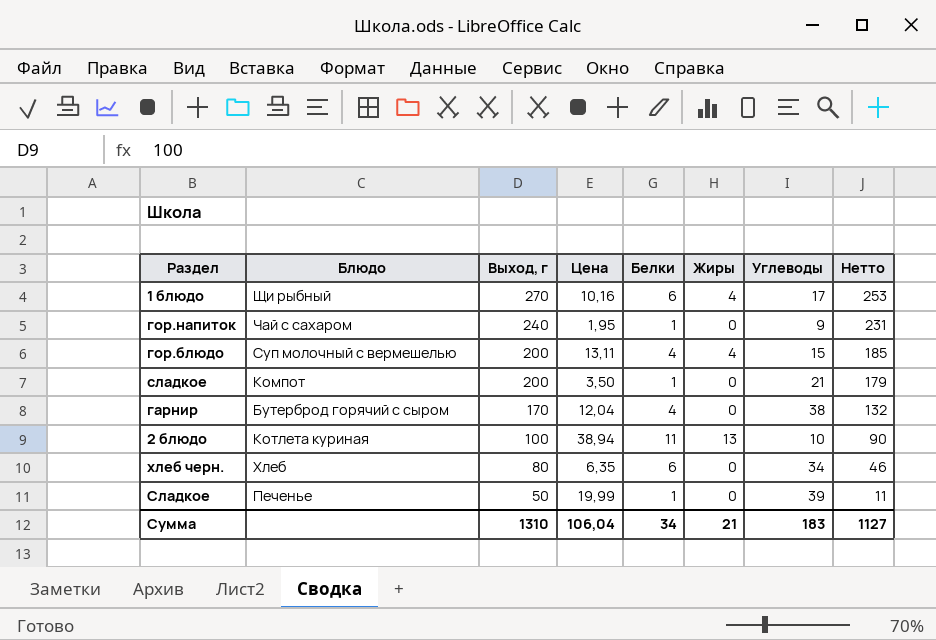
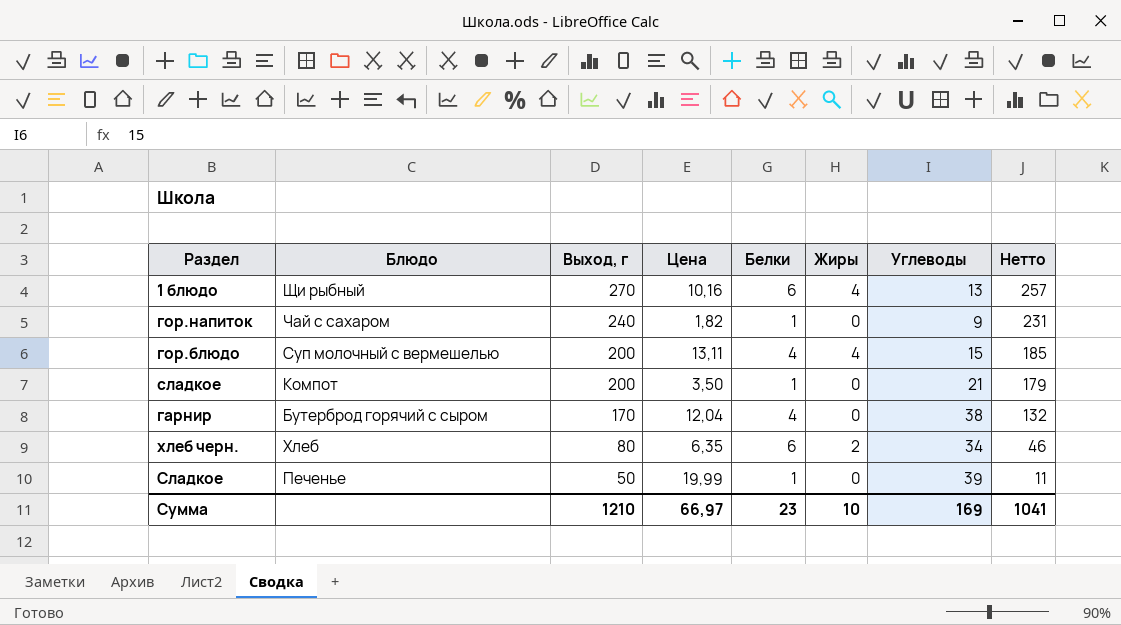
row 2 блюдо: Котлета куриная | 100 | 38,94 | 11 | 13 | 10 | 90 -> none
1 блюдо | Углеводы: 17 -> 13
1 блюдо | Нетто: 253 -> 257
гор.напиток | Цена: 1,95 -> 1,82
хлеб черн. | Жиры: 0 -> 2
Сумма | Выход, г: 1310 -> 1210
Сумма | Цена: 106,04 -> 66,97
Сумма | Белки: 34 -> 23
Сумма | Жиры: 21 -> 10
Сумма | Углеводы: 183 -> 169
Сумма | Нетто: 1127 -> 1041

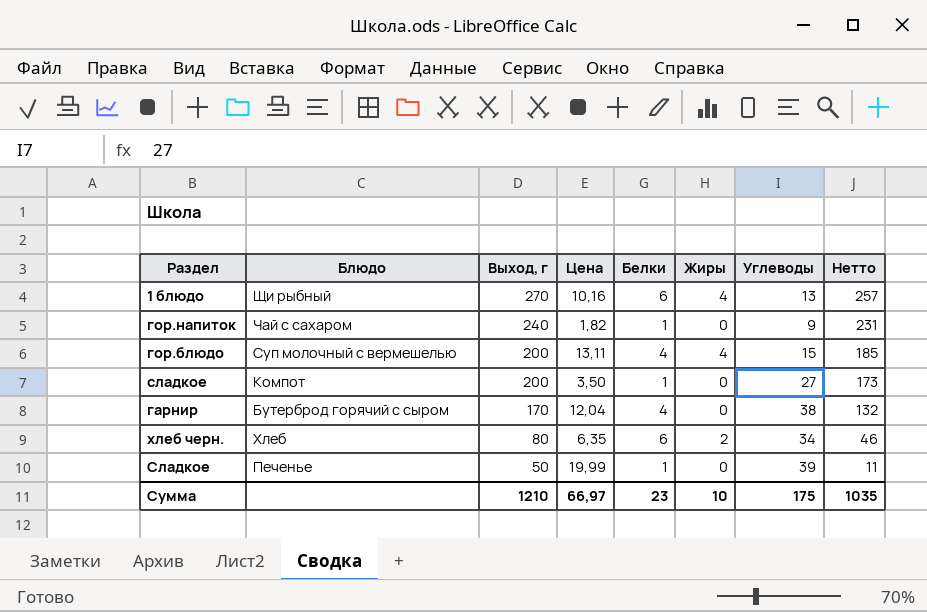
сладкое | Углеводы: 21 -> 27
сладкое | Нетто: 179 -> 173
Сумма | Углеводы: 169 -> 175
Сумма | Нетто: 1041 -> 1035

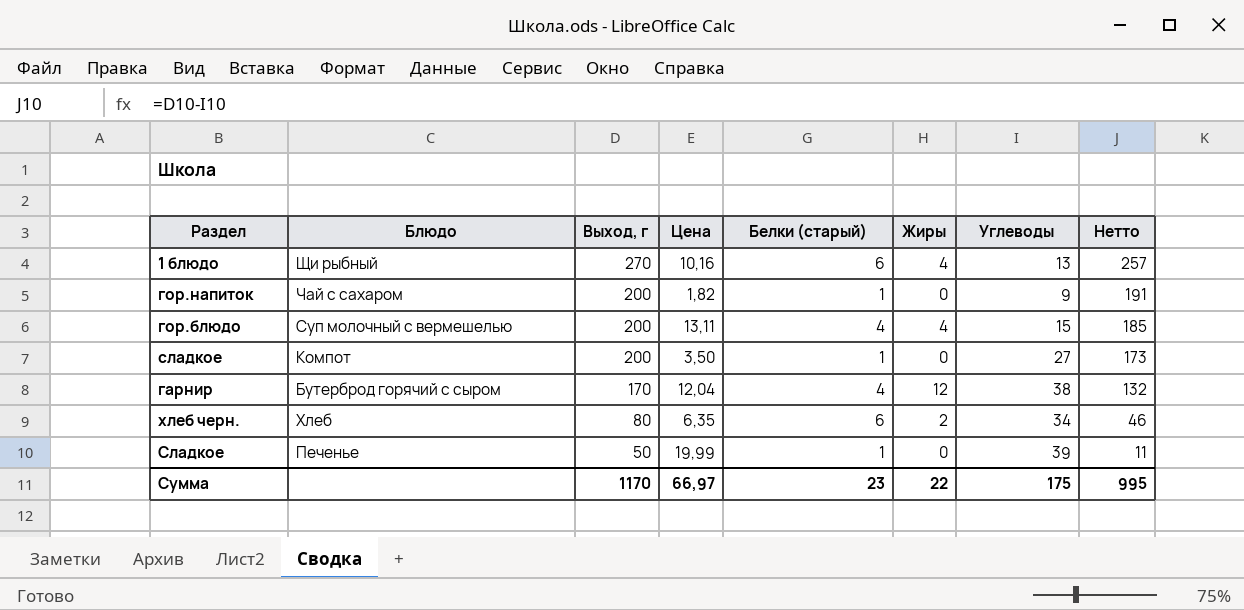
column name: Белки -> Белки (старый)
гор.напиток | Выход, г: 240 -> 200
гор.напиток | Нетто: 231 -> 191
гарнир | Жиры: 0 -> 12
Сумма | Выход, г: 1210 -> 1170
Сумма | Жиры: 10 -> 22
Сумма | Нетто: 1035 -> 995

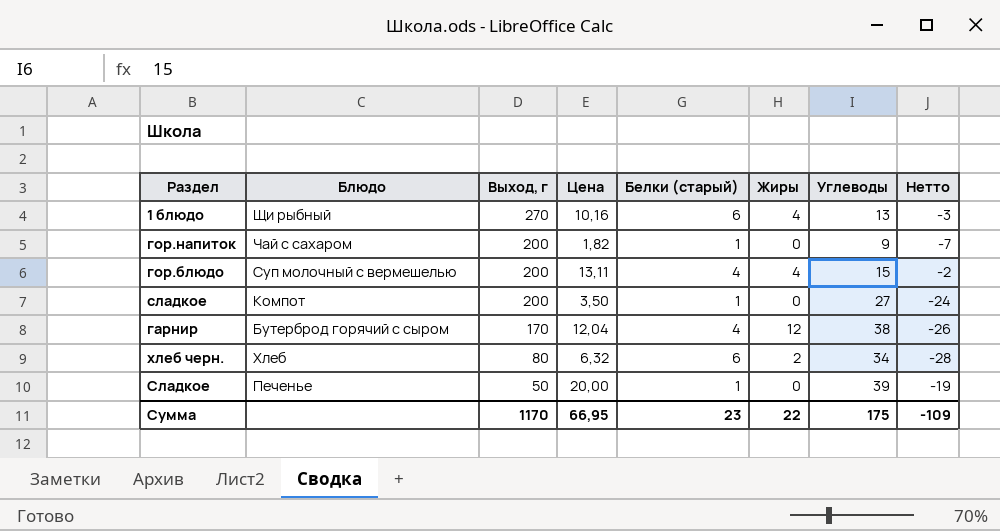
column Нетто | formula: [Выход, г] - [Углеводы] -> [Цена] - [Углеводы]
хлеб черн. | Цена: 6,35 -> 6,32
Сладкое | Цена: 19,99 -> 20,00
Сумма | Цена: 66,97 -> 66,95
Сумма | Нетто: 995 -> -109

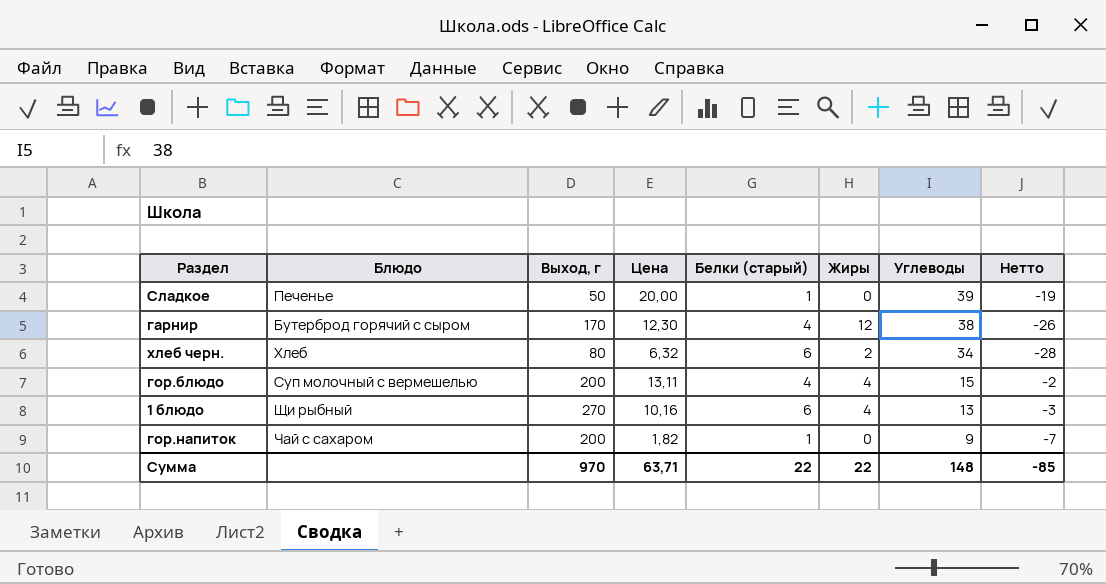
row order: Выход, г descending -> Углеводы descending
row сладкое: Компот | 200 | 3,50 | 1 | 0 | 27 | -24 -> none
гарнир | Цена: 12,04 -> 12,30
Сумма | Выход, г: 1170 -> 970
Сумма | Цена: 66,95 -> 63,71
Сумма | Белки (старый): 23 -> 22
Сумма | Углеводы: 175 -> 148
Сумма | Нетто: -109 -> -85

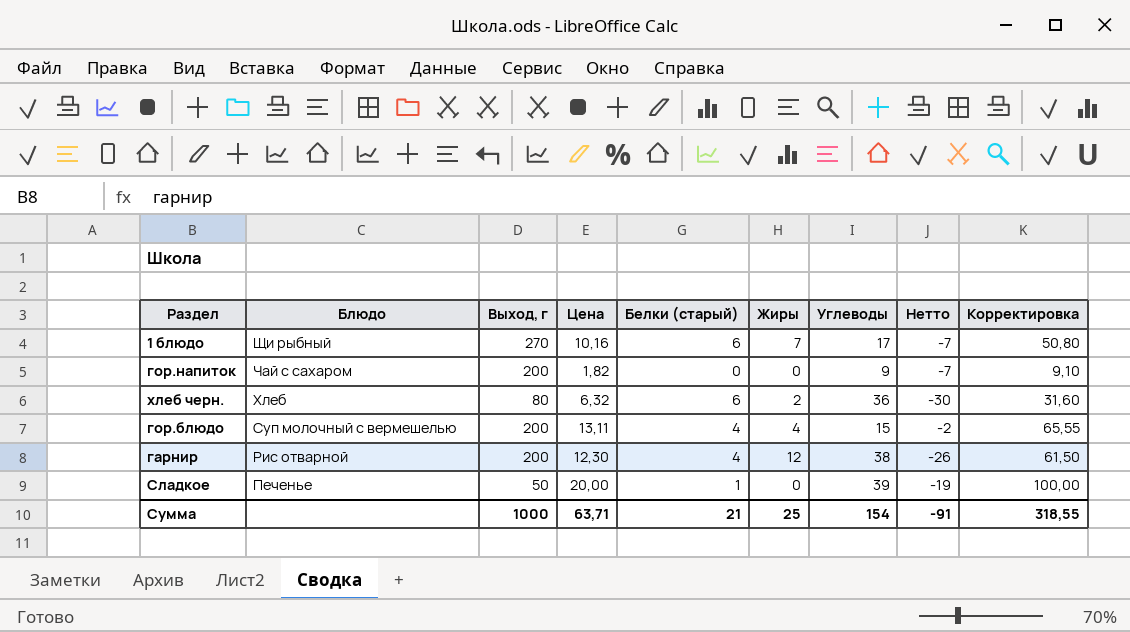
row order: Углеводы descending -> Блюдо descending
column Корректировка | formula: none -> [Цена] * 5
1 блюдо | Жиры: 4 -> 7
1 блюдо | Углеводы: 13 -> 17
1 блюдо | Нетто: -3 -> -7
гор.напиток | Белки (старый): 1 -> 0
хлеб черн. | Углеводы: 34 -> 36
хлеб черн. | Нетто: -28 -> -30
гарнир | Блюдо: Бутерброд горячий с сыром -> Рис отварной
гарнир | Выход, г: 170 -> 200
Сумма | Выход, г: 970 -> 1000
Сумма | Белки (старый): 22 -> 21
Сумма | Жиры: 22 -> 25
Сумма | Углеводы: 148 -> 154
Сумма | Нетто: -85 -> -91

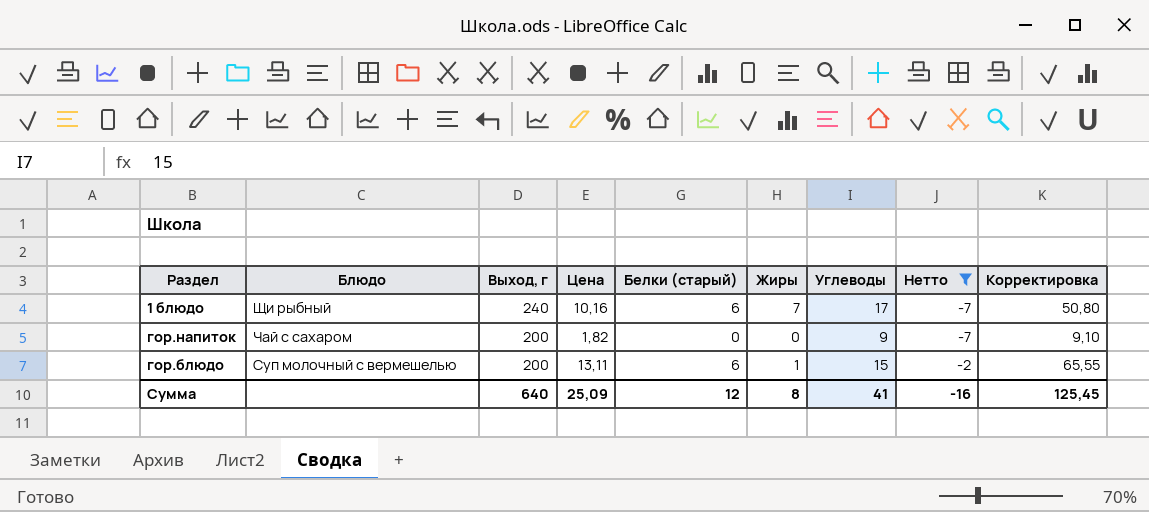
filter: none -> Нетто >= -7
1 блюдо | Выход, г: 270 -> 240
гор.блюдо | Белки (старый): 4 -> 6
гор.блюдо | Жиры: 4 -> 1
Сумма | Выход, г: 1000 -> 640
Сумма | Цена: 63,71 -> 25,09
Сумма | Белки (старый): 21 -> 12
Сумма | Жиры: 25 -> 8
Сумма | Углеводы: 154 -> 41
Сумма | Нетто: -91 -> -16
Сумма | Корректировка: 318,55 -> 125,45

